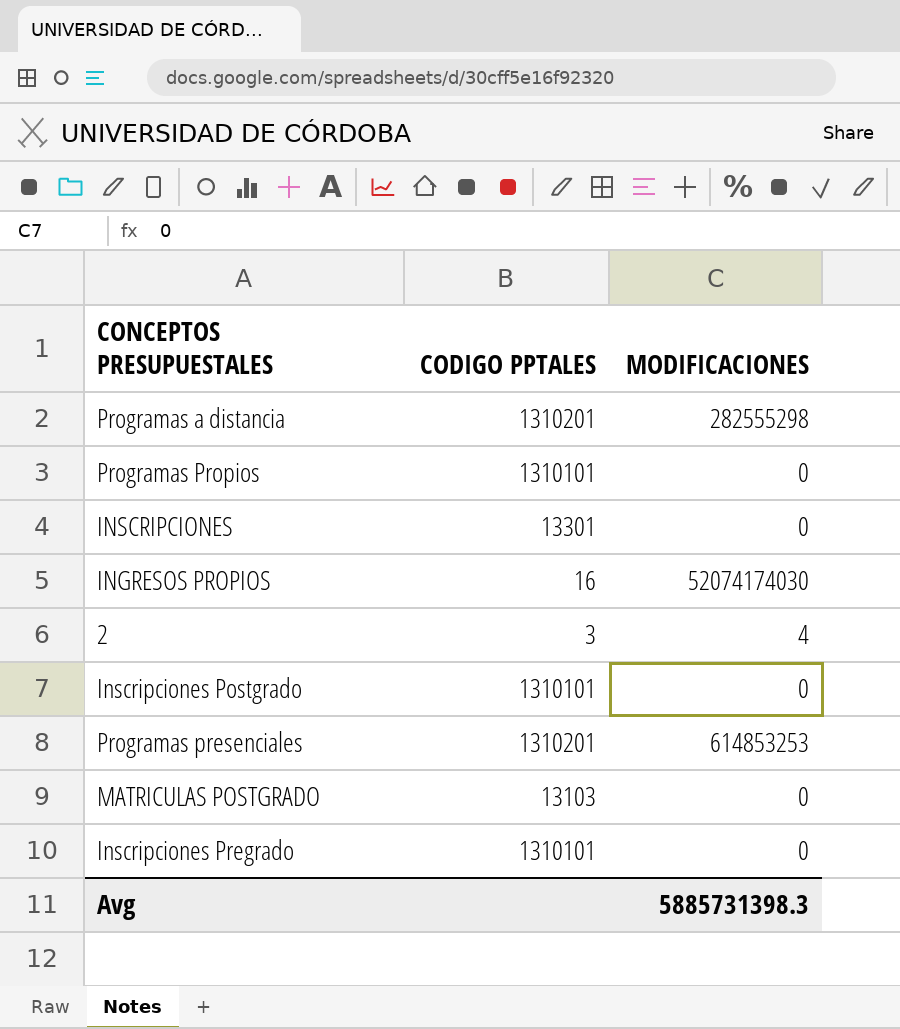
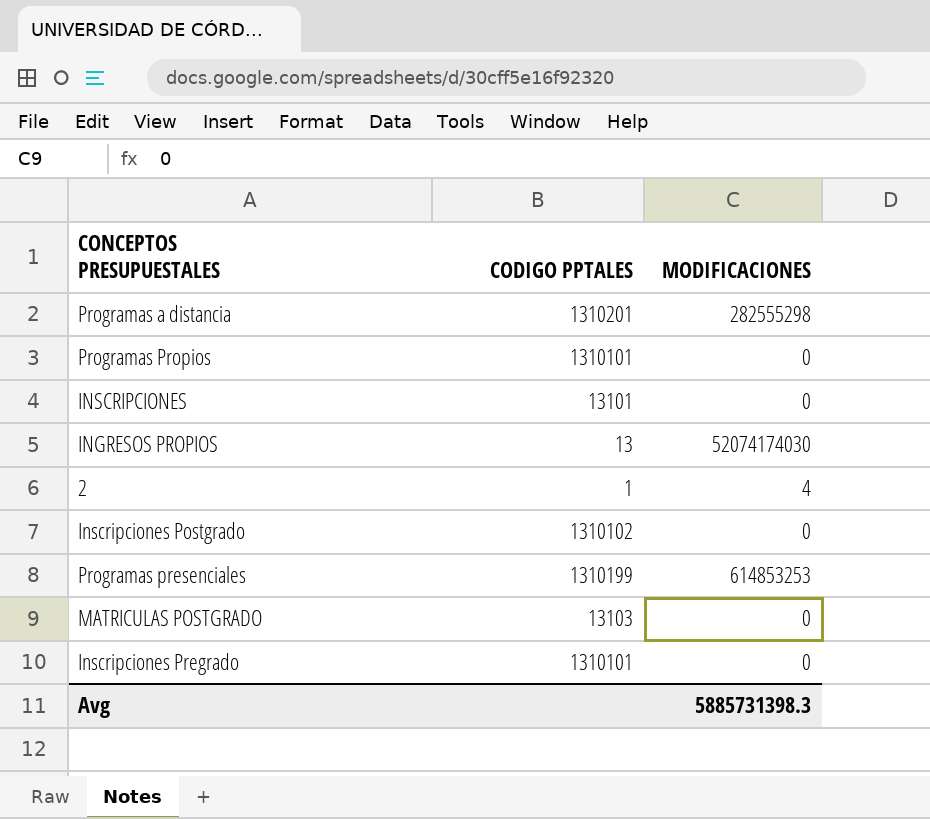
INSCRIPCIONES | CODIGO PPTALES: 13301 -> 13101
INGRESOS PROPIOS | CODIGO PPTALES: 16 -> 13
2 | CODIGO PPTALES: 3 -> 1
Inscripciones Postgrado | CODIGO PPTALES: 1310101 -> 1310102
Programas presenciales | CODIGO PPTALES: 1310201 -> 1310199

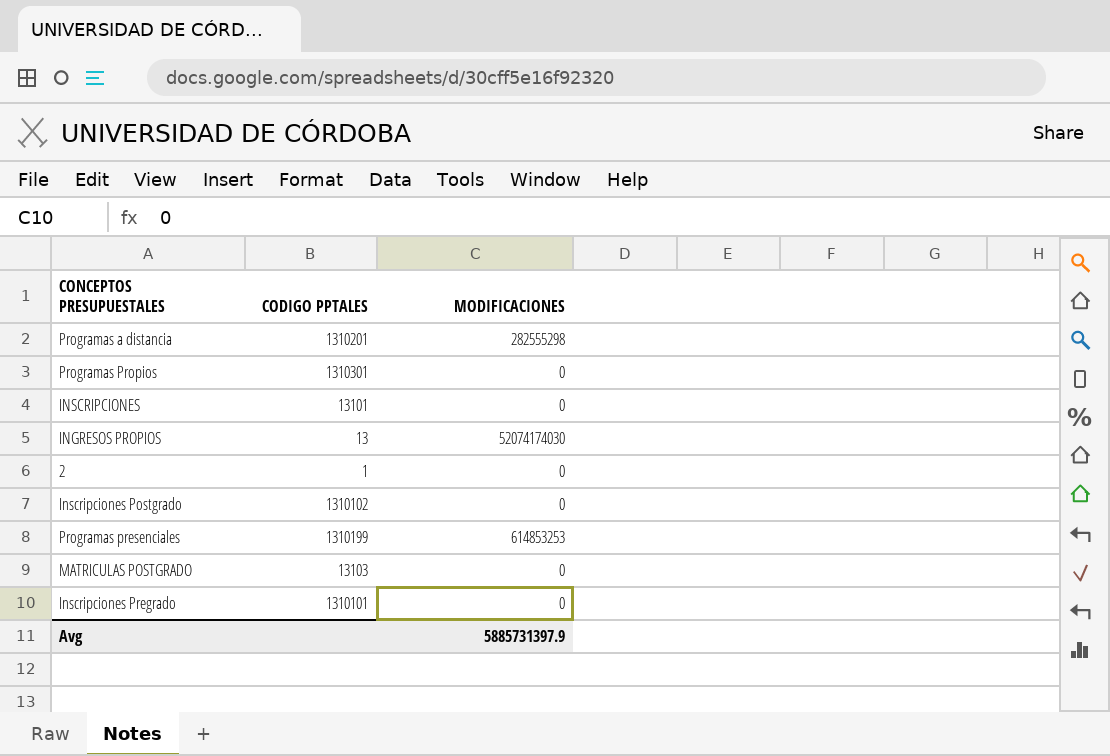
Programas Propios | CODIGO PPTALES: 1310101 -> 1310301
2 | MODIFICACIONES: 4 -> 0
Avg | MODIFICACIONES: 5885731398.3 -> 5885731397.9

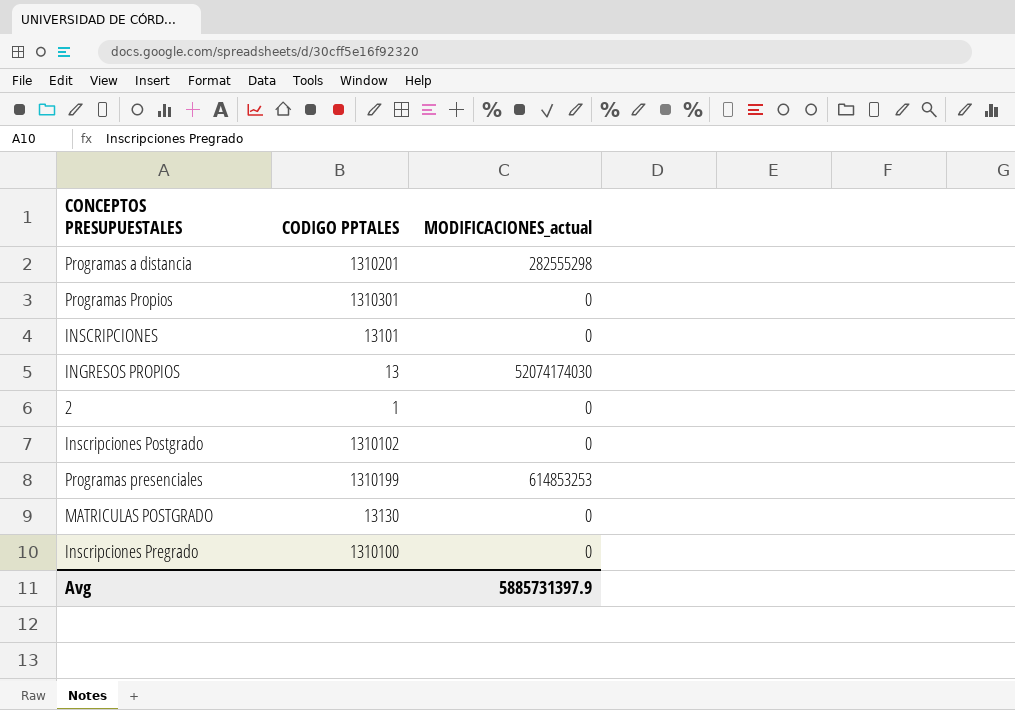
column name: MODIFICACIONES -> MODIFICACIONES_actual
MATRICULAS POSTGRADO | CODIGO PPTALES: 13103 -> 13130
Inscripciones Pregrado | CODIGO PPTALES: 1310101 -> 1310100

